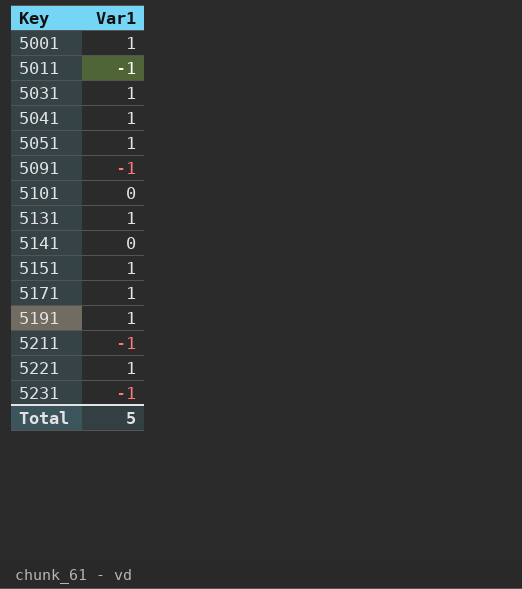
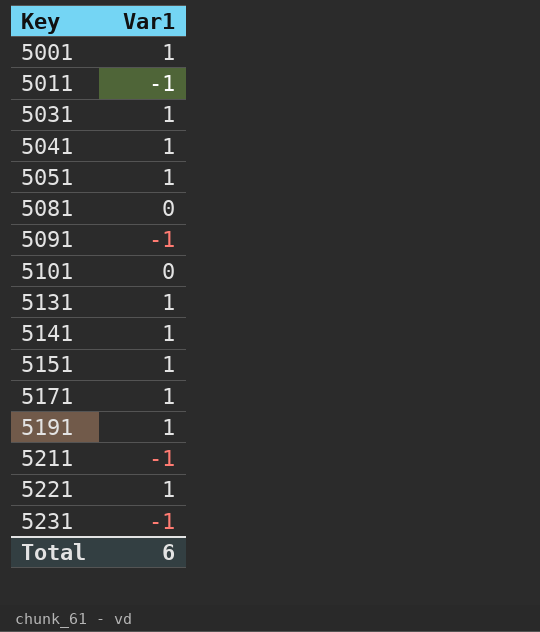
row 5081: none -> 0
5141 | Var1: 0 -> 1
Total | Var1: 5 -> 6

